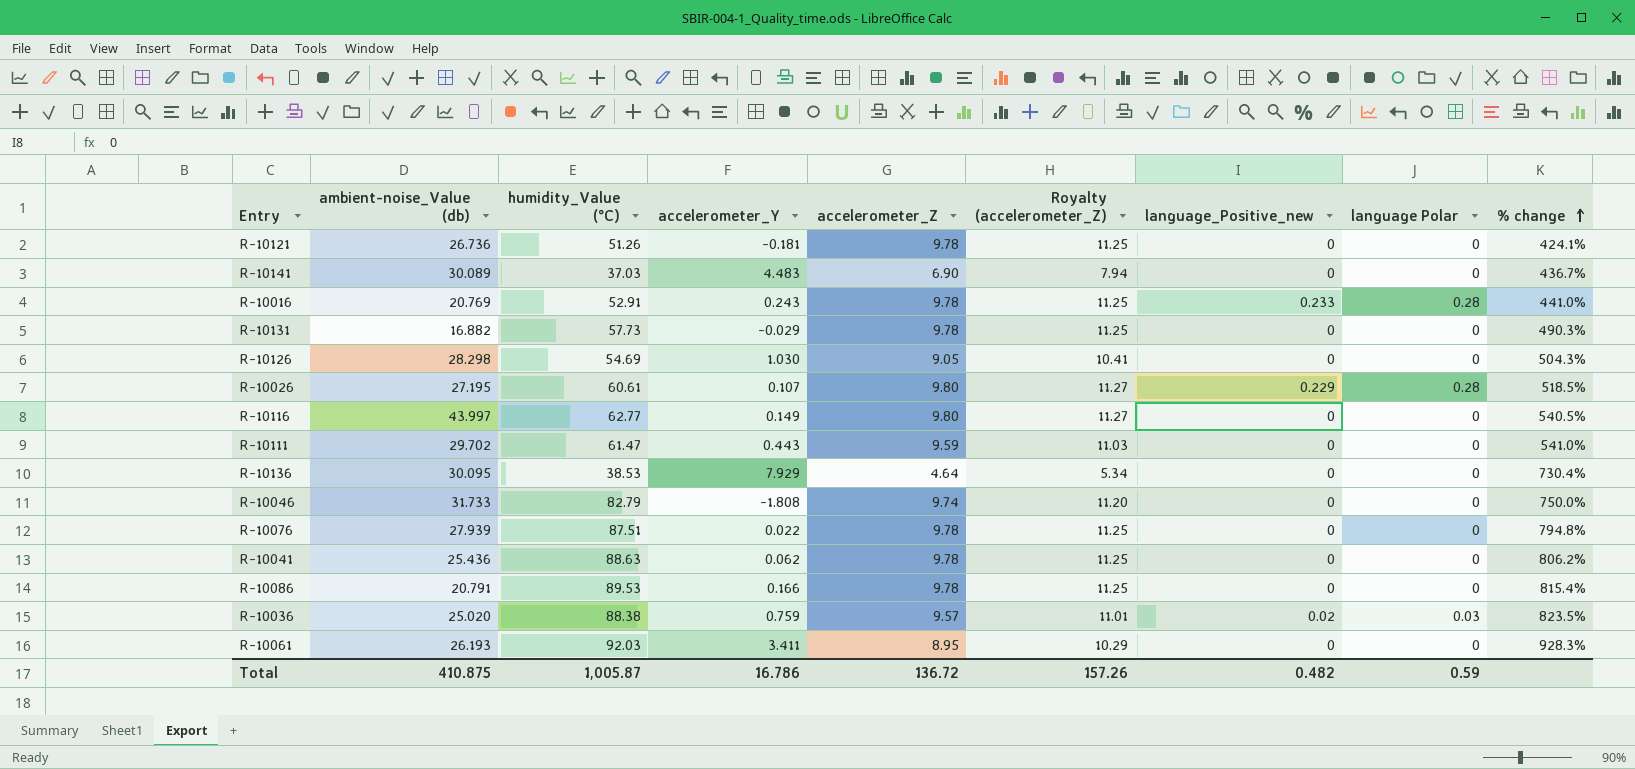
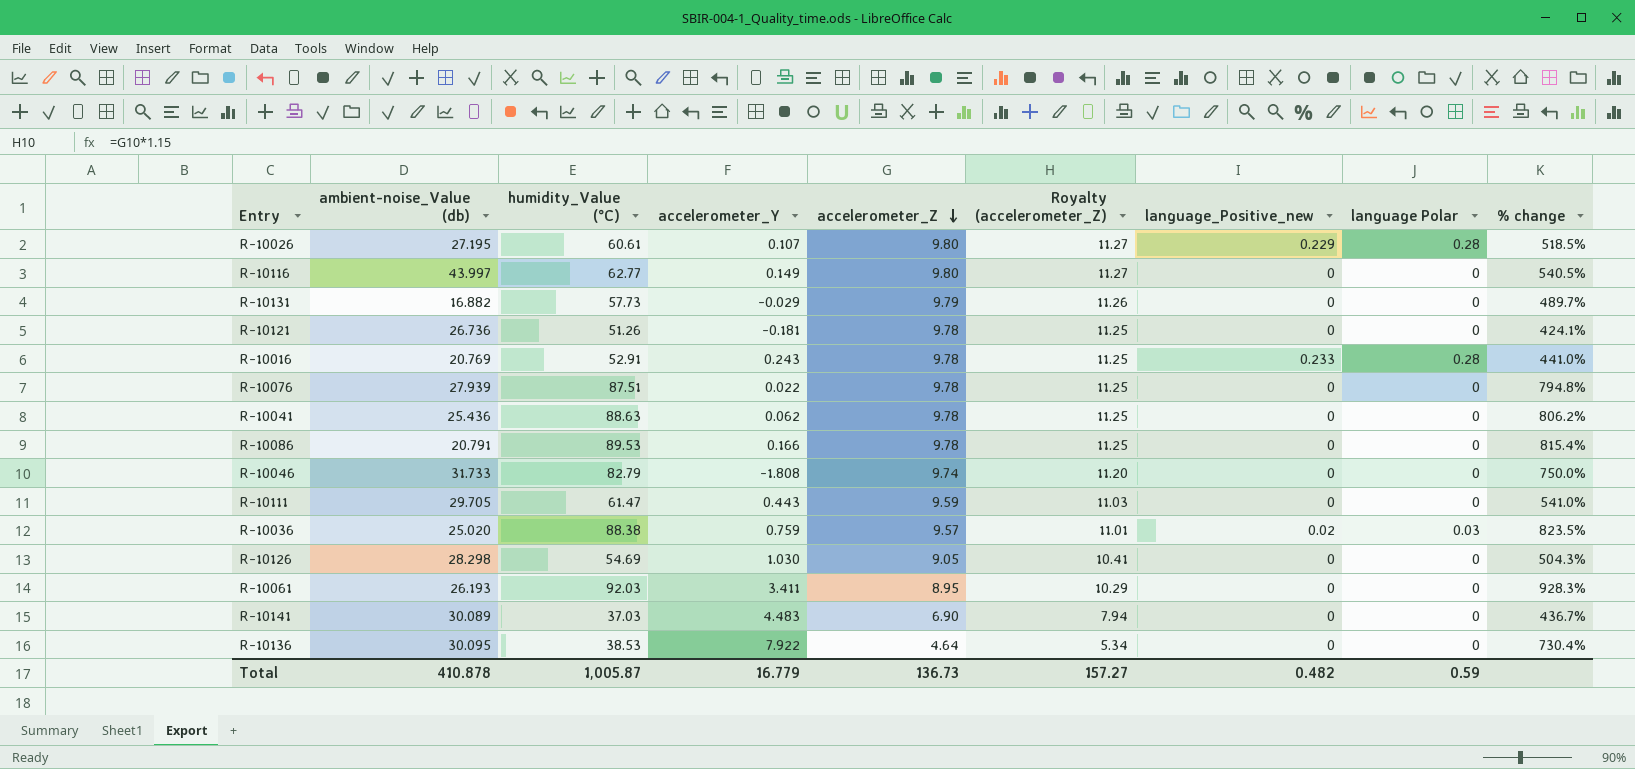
row order: % change ascending -> accelerometer_Z descending
R-10131 | accelerometer_Z: 9.78 -> 9.79
R-10131 | Royalty (accelerometer_Z): 11.25 -> 11.26
R-10131 | % change: 490.3% -> 489.7%
R-10111 | ambient-noise_Value (db): 29.702 -> 29.705
R-10136 | accelerometer_Y: 7.929 -> 7.922
Total | ambient-noise_Value (db): 410.875 -> 410.878
Total | accelerometer_Y: 16.786 -> 16.779
Total | accelerometer_Z: 136.72 -> 136.73
Total | Royalty (accelerometer_Z): 157.26 -> 157.27

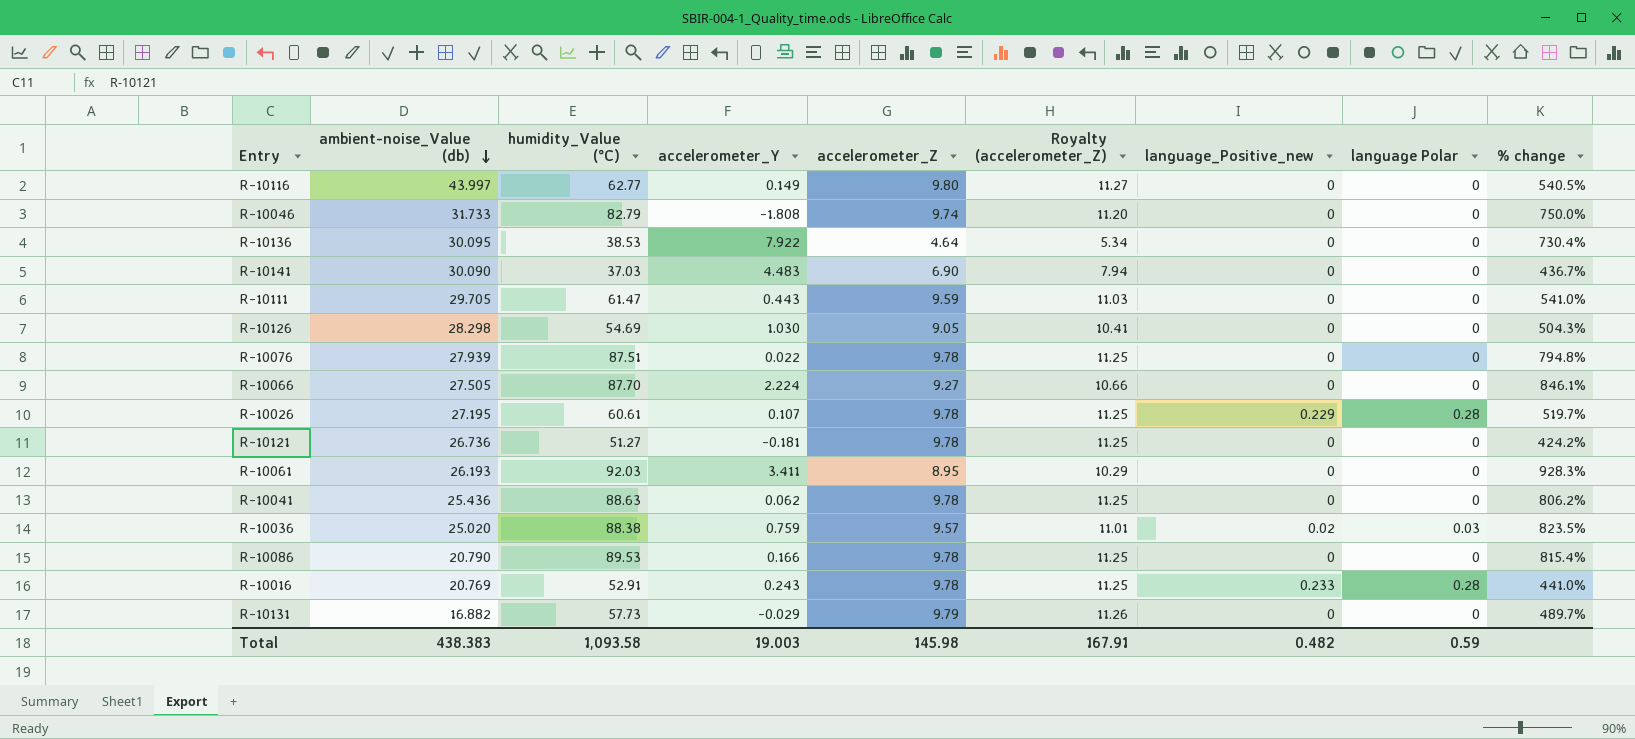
row order: accelerometer_Z descending -> ambient-noise_Value (db) descending
R-10141 | ambient-noise_Value (db): 30.089 -> 30.090
row R-10066: none -> 27.505 | 87.70 | 2.224 | 9.27 | 10.66 | 0 | 0 | 846.1%
R-10026 | accelerometer_Z: 9.80 -> 9.78
R-10026 | Royalty (accelerometer_Z): 11.27 -> 11.25
R-10026 | % change: 518.5% -> 519.7%
R-10121 | humidity_Value (°C): 51.26 -> 51.27
R-10121 | % change: 424.1% -> 424.2%
R-10086 | ambient-noise_Value (db): 20.791 -> 20.790
Total | ambient-noise_Value (db): 410.878 -> 438.383
Total | humidity_Value (°C): 1,005.87 -> 1,093.58
Total | accelerometer_Y: 16.779 -> 19.003
Total | accelerometer_Z: 136.73 -> 145.98
Total | Royalty (accelerometer_Z): 157.27 -> 167.91

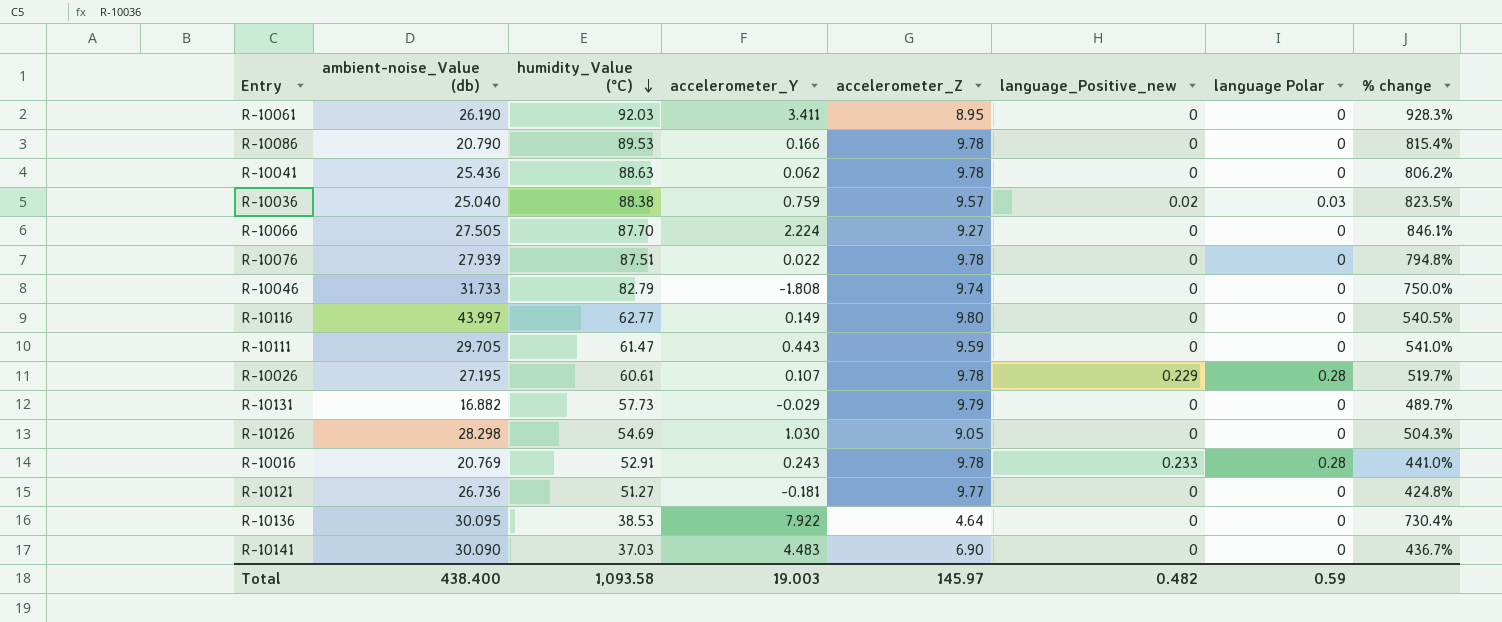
row order: ambient-noise_Value (db) descending -> humidity_Value (°C) descending
column Royalty (accelerometer_Z) | formula: [accelerometer_Z] * 1.15 -> none
R-10061 | ambient-noise_Value (db): 26.193 -> 26.190
R-10036 | ambient-noise_Value (db): 25.020 -> 25.040
R-10121 | accelerometer_Z: 9.78 -> 9.77
R-10121 | % change: 424.2% -> 424.8%
Total | ambient-noise_Value (db): 438.383 -> 438.400
Total | accelerometer_Z: 145.98 -> 145.97

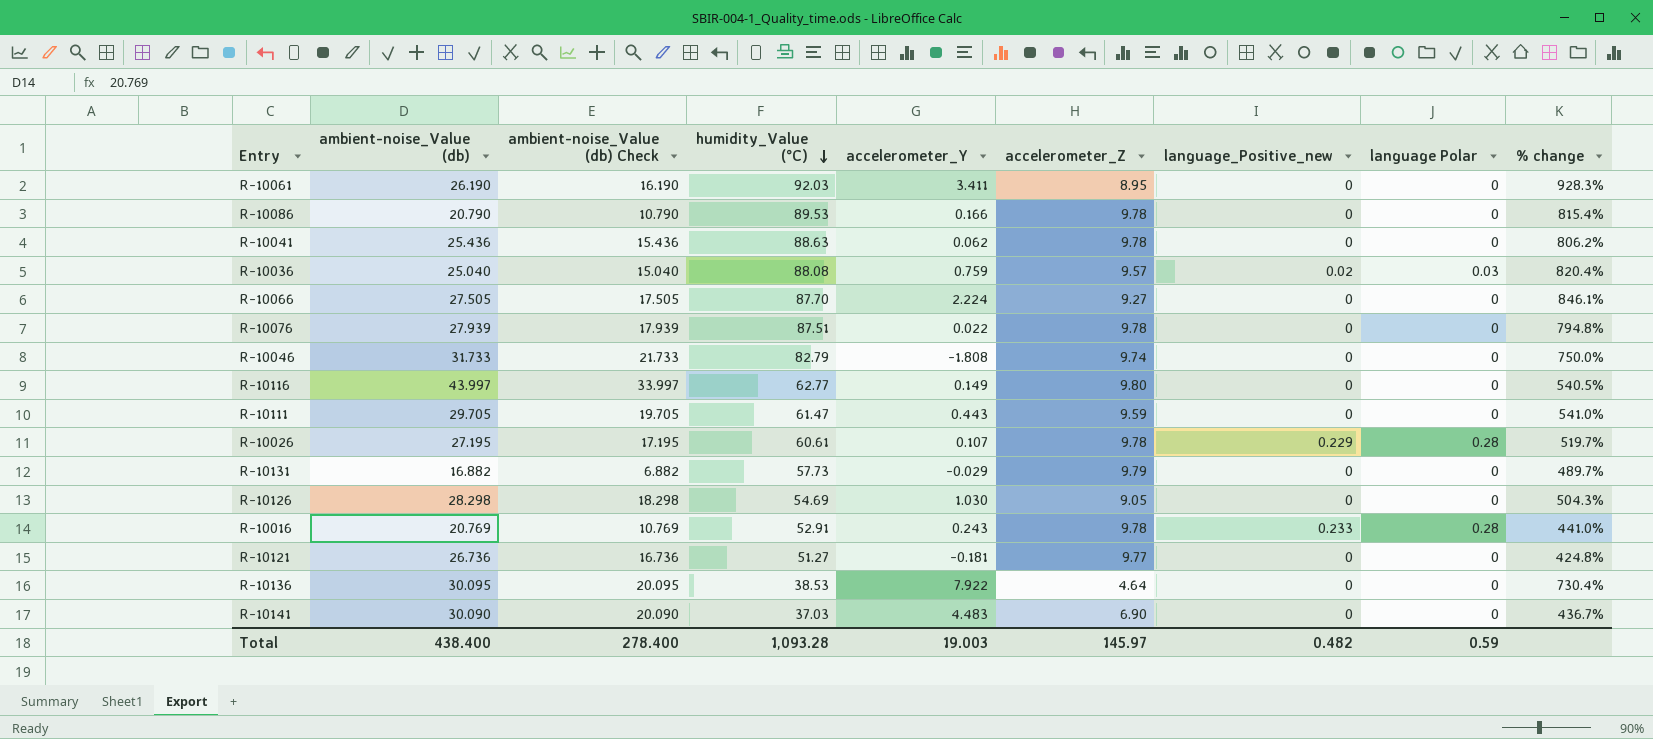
column ambient-noise_Value (db) Check | formula: none -> [ambient-noise_Value (db)] - 10
R-10036 | humidity_Value (°C): 88.38 -> 88.08
R-10036 | % change: 823.5% -> 820.4%
Total | humidity_Value (°C): 1,093.58 -> 1,093.28

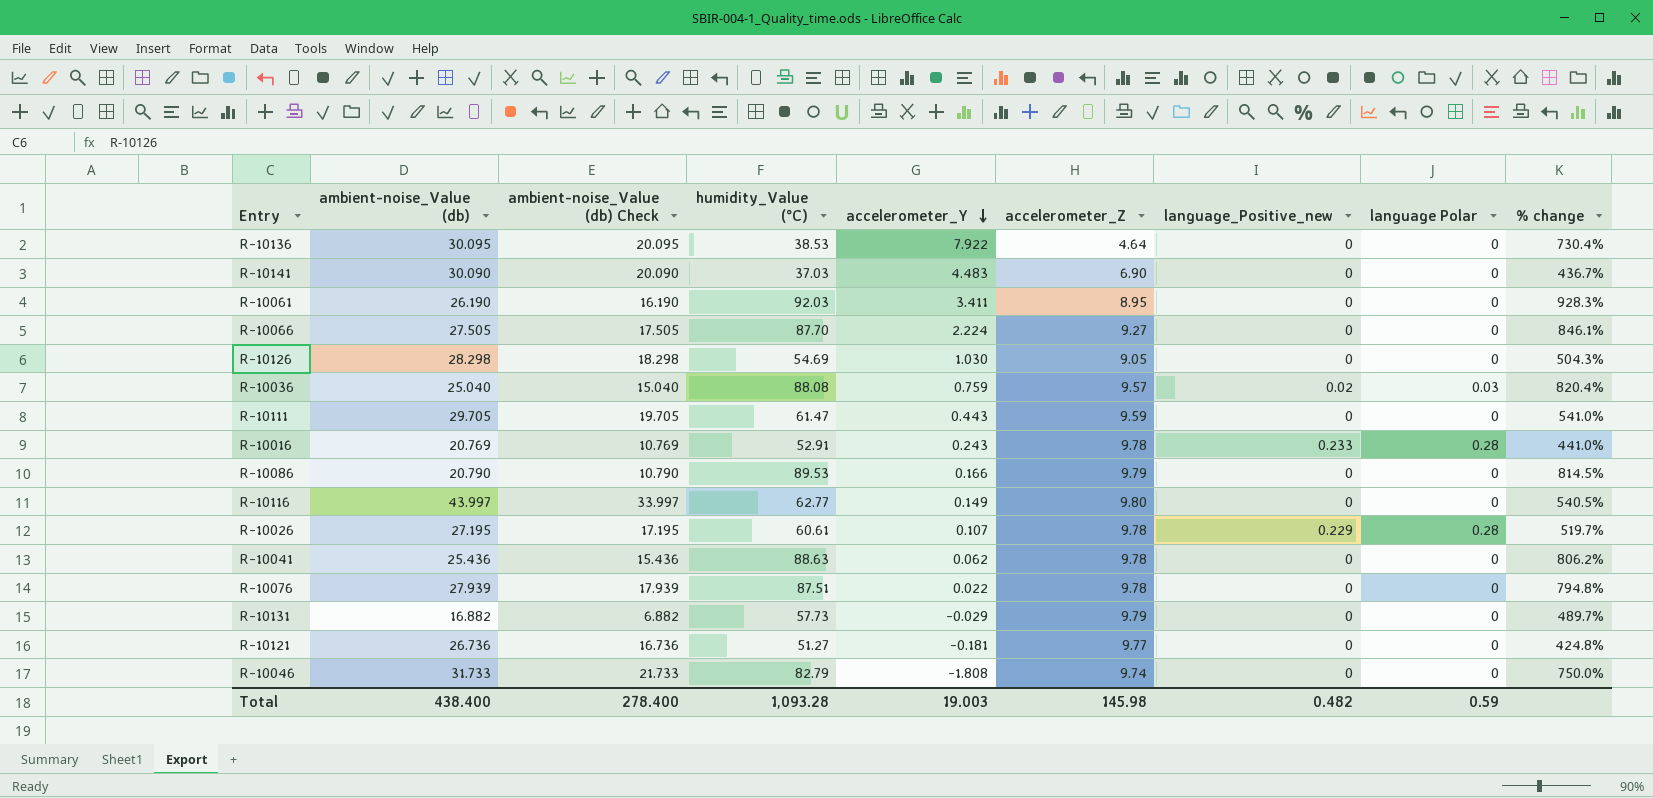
row order: humidity_Value (°C) descending -> accelerometer_Y descending
R-10086 | accelerometer_Z: 9.78 -> 9.79
R-10086 | % change: 815.4% -> 814.5%
Total | accelerometer_Z: 145.97 -> 145.98

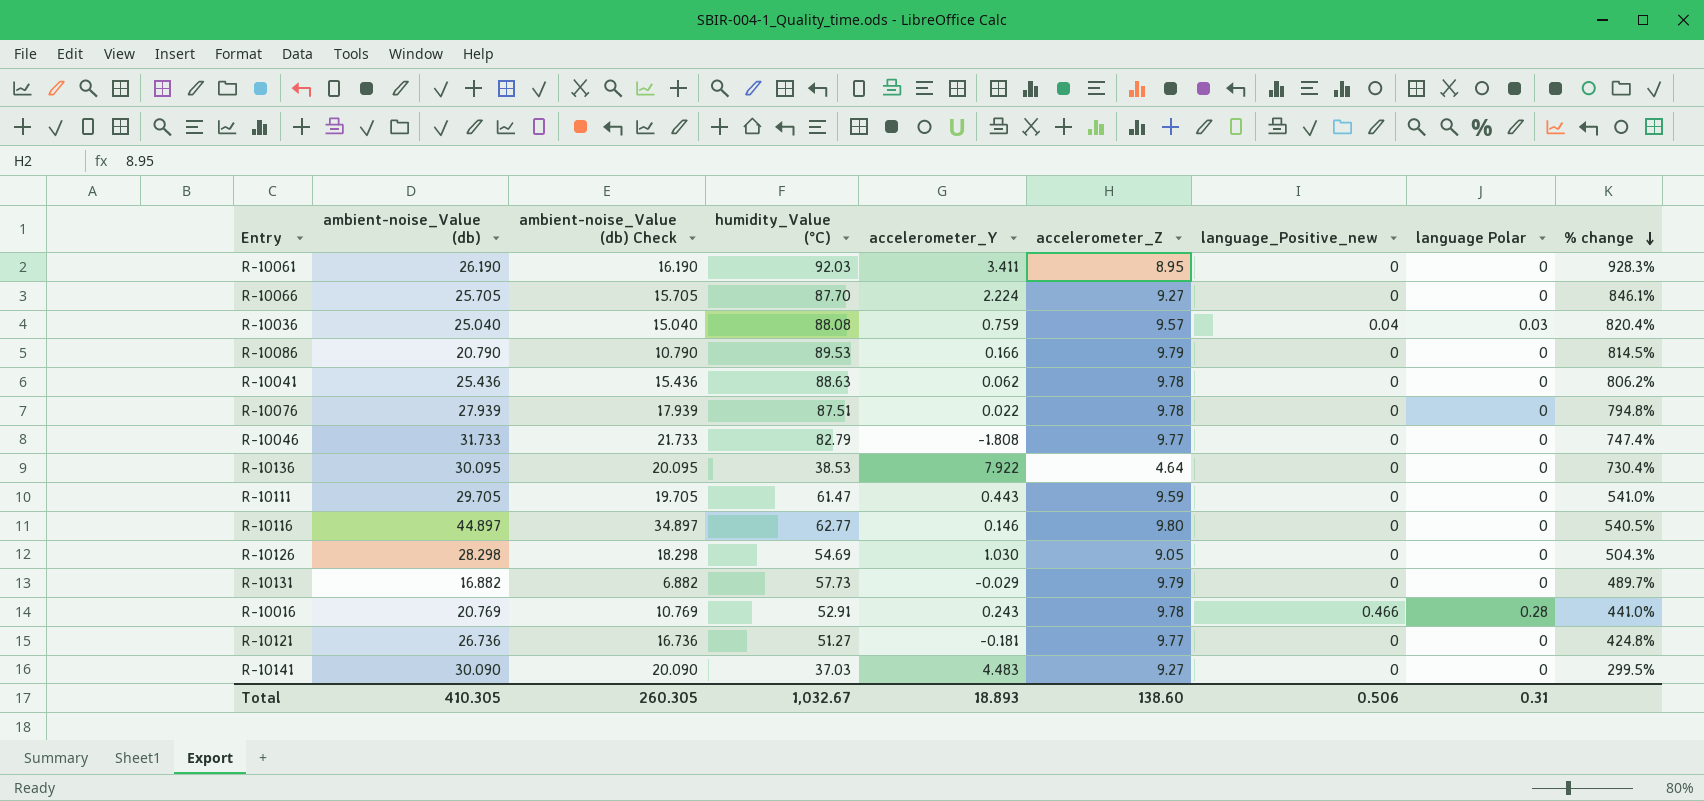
row order: accelerometer_Y descending -> % change descending
row R-10026: 27.195 | 17.195 | 60.61 | 0.107 | 9.78 | 0.229 | 0.28 | 519.7% -> none
R-10066 | ambient-noise_Value (db): 27.505 -> 25.705
R-10066 | ambient-noise_Value (db) Check: 17.505 -> 15.705
R-10036 | language_Positive_new: 0.02 -> 0.04
R-10046 | accelerometer_Z: 9.74 -> 9.77
R-10046 | % change: 750.0% -> 747.4%
R-10116 | ambient-noise_Value (db): 43.997 -> 44.897
R-10116 | ambient-noise_Value (db) Check: 33.997 -> 34.897
R-10116 | accelerometer_Y: 0.149 -> 0.146
R-10016 | language_Positive_new: 0.233 -> 0.466
R-10141 | accelerometer_Z: 6.90 -> 9.27
R-10141 | % change: 436.7% -> 299.5%
Total | ambient-noise_Value (db): 438.400 -> 410.305
Total | ambient-noise_Value (db) Check: 278.400 -> 260.305
Total | humidity_Value (°C): 1,093.28 -> 1,032.67
Total | accelerometer_Y: 19.003 -> 18.893
Total | accelerometer_Z: 145.98 -> 138.60
Total | language_Positive_new: 0.482 -> 0.506
Total | language Polar: 0.59 -> 0.31

